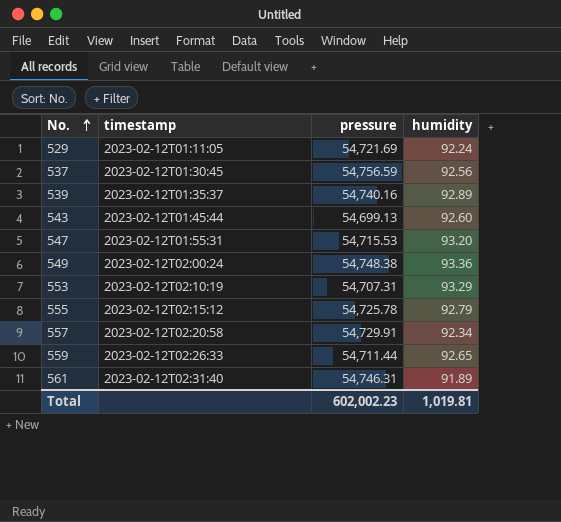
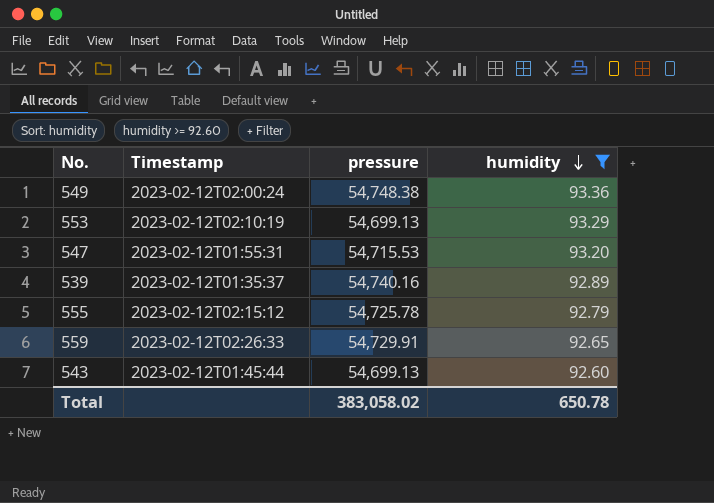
filter: none -> humidity >= 92.60
row order: No. ascending -> humidity descending
column name: timestamp -> Timestamp
553 | pressure: 54,707.31 -> 54,699.13
559 | pressure: 54,711.44 -> 54,729.91
Total | pressure: 602,002.23 -> 383,058.02
Total | humidity: 1,019.81 -> 650.78

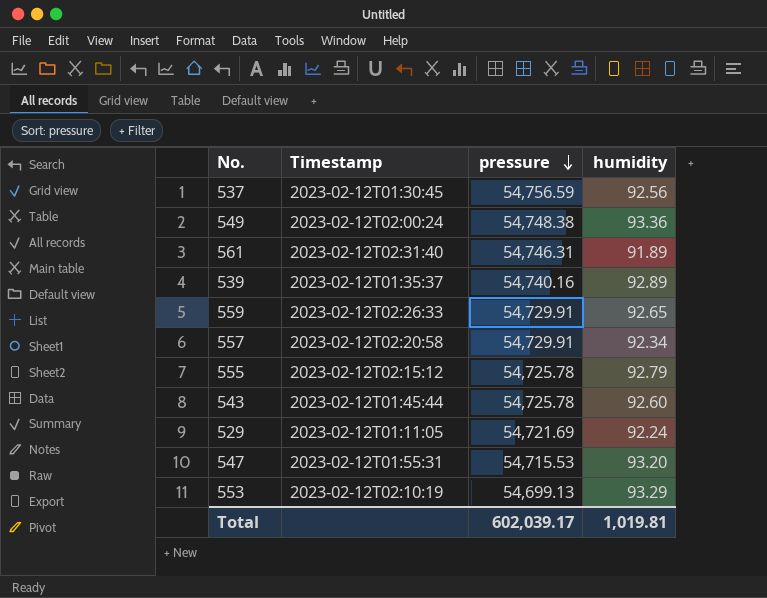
filter: humidity >= 92.60 -> none
row order: humidity descending -> pressure descending
543 | pressure: 54,699.13 -> 54,725.78
Total | pressure: 383,058.02 -> 602,039.17
Total | humidity: 650.78 -> 1,019.81

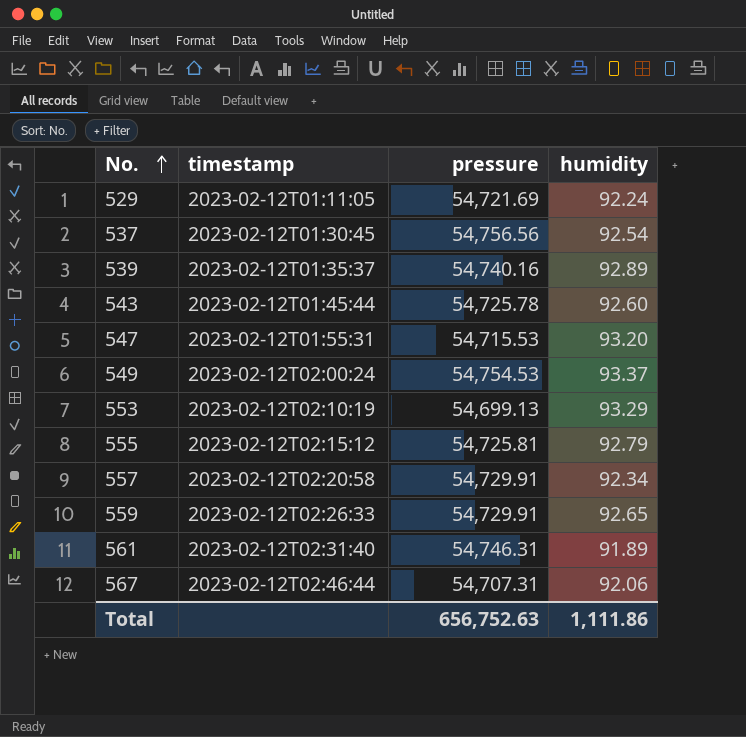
row order: pressure descending -> No. ascending
column name: Timestamp -> timestamp
537 | pressure: 54,756.59 -> 54,756.56
537 | humidity: 92.56 -> 92.54
549 | pressure: 54,748.38 -> 54,754.53
549 | humidity: 93.36 -> 93.37
555 | pressure: 54,725.78 -> 54,725.81
row 567: none -> 2023-02-12T02:46:44 | 54,707.31 | 92.06
Total | pressure: 602,039.17 -> 656,752.63
Total | humidity: 1,019.81 -> 1,111.86

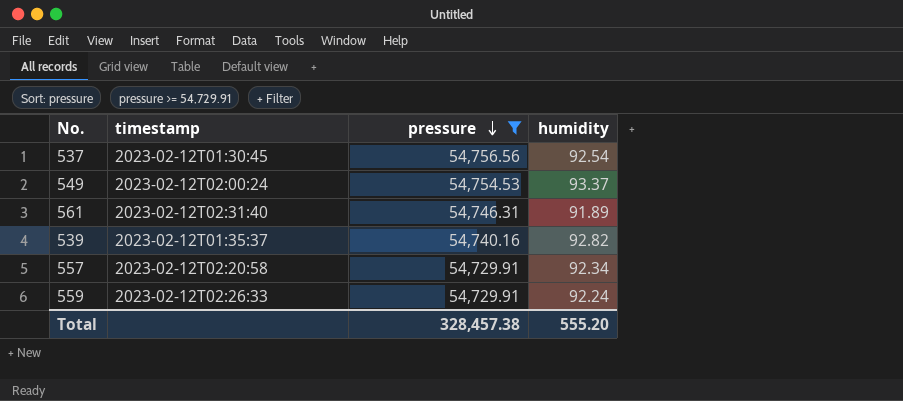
filter: none -> pressure >= 54,729.91
row order: No. ascending -> pressure descending
539 | humidity: 92.89 -> 92.82
559 | humidity: 92.65 -> 92.24
Total | pressure: 656,752.63 -> 328,457.38
Total | humidity: 1,111.86 -> 555.20

